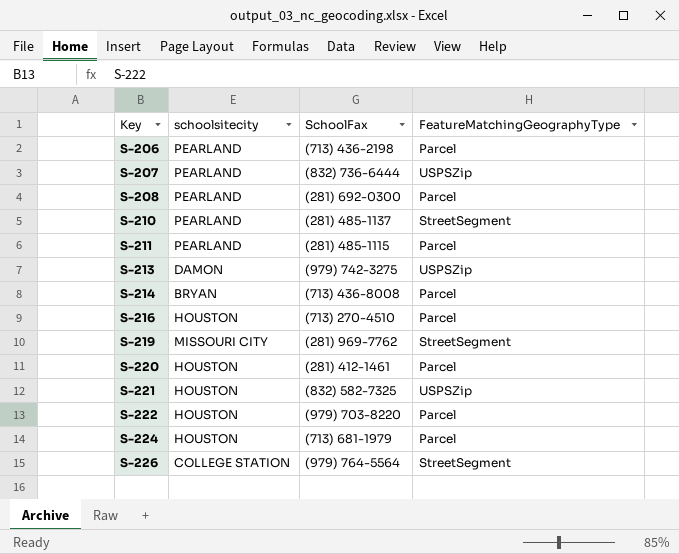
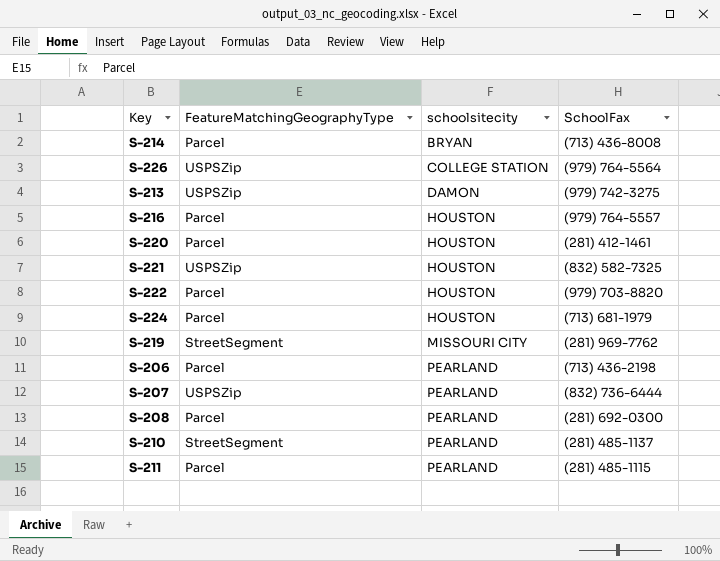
row order: Key ascending -> schoolsitecity ascending
column FeatureMatchingGeographyType | position: 4 -> 2
S-226 | FeatureMatchingGeographyType: StreetSegment -> USPSZip
S-216 | SchoolFax: (713) 270-4510 -> (979) 764-5557
S-222 | SchoolFax: (979) 703-8220 -> (979) 703-8820

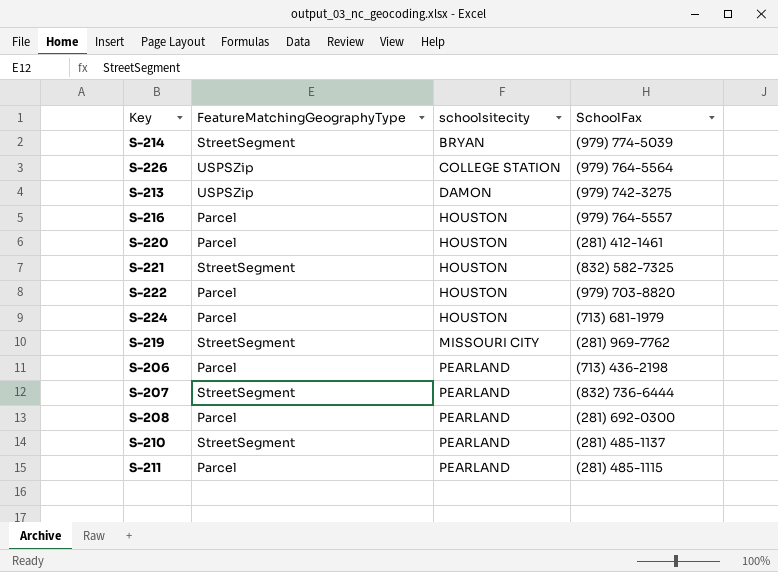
S-214 | FeatureMatchingGeographyType: Parcel -> StreetSegment
S-214 | SchoolFax: (713) 436-8008 -> (979) 774-5039
S-221 | FeatureMatchingGeographyType: USPSZip -> StreetSegment
S-207 | FeatureMatchingGeographyType: USPSZip -> StreetSegment

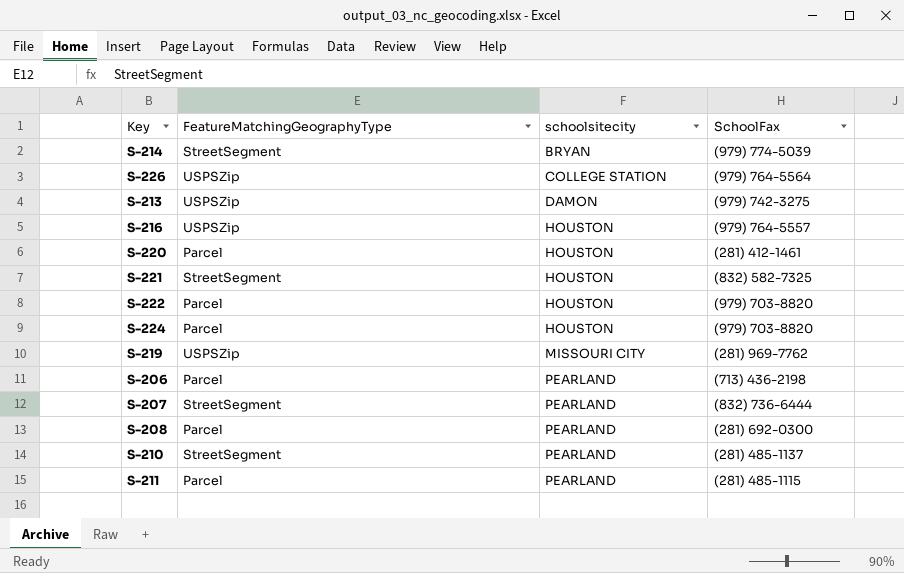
S-216 | FeatureMatchingGeographyType: Parcel -> USPSZip
S-224 | SchoolFax: (713) 681-1979 -> (979) 703-8820
S-219 | FeatureMatchingGeographyType: StreetSegment -> USPSZip

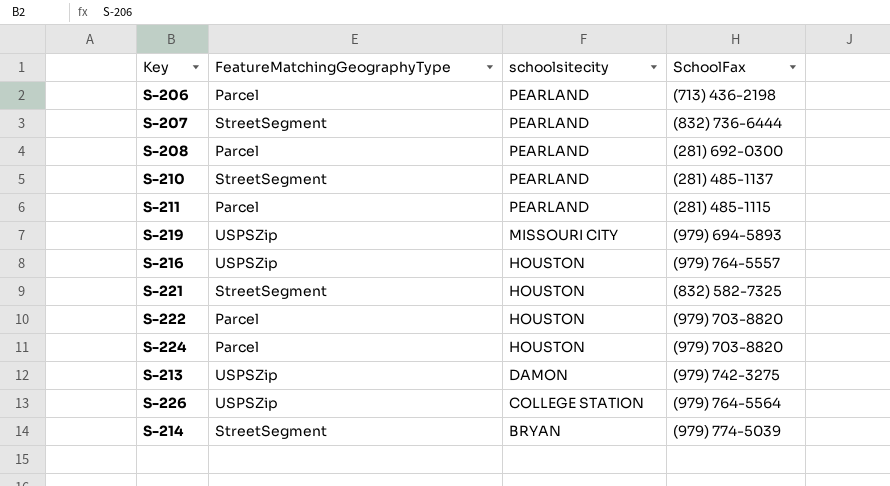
row order: schoolsitecity ascending -> schoolsitecity descending
row S-220: Parcel | HOUSTON | (281) 412-1461 -> none
S-219 | SchoolFax: (281) 969-7762 -> (979) 694-5893

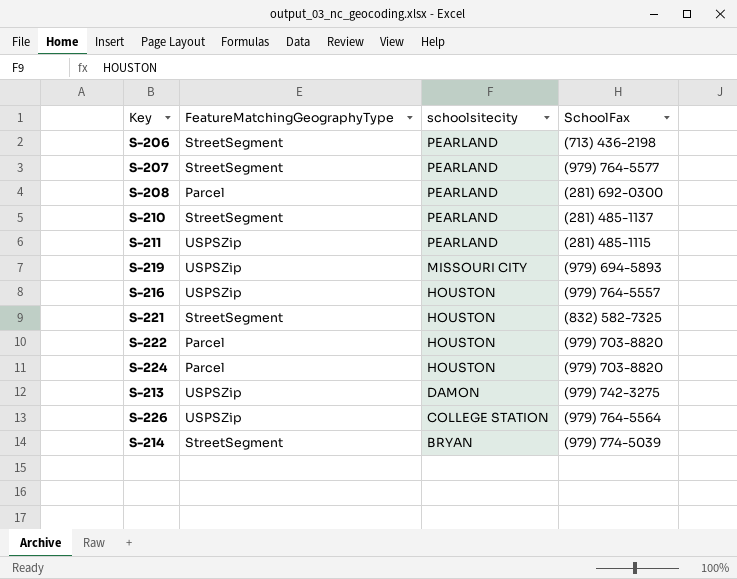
S-206 | FeatureMatchingGeographyType: Parcel -> StreetSegment
S-207 | SchoolFax: (832) 736-6444 -> (979) 764-5577
S-211 | FeatureMatchingGeographyType: Parcel -> USPSZip

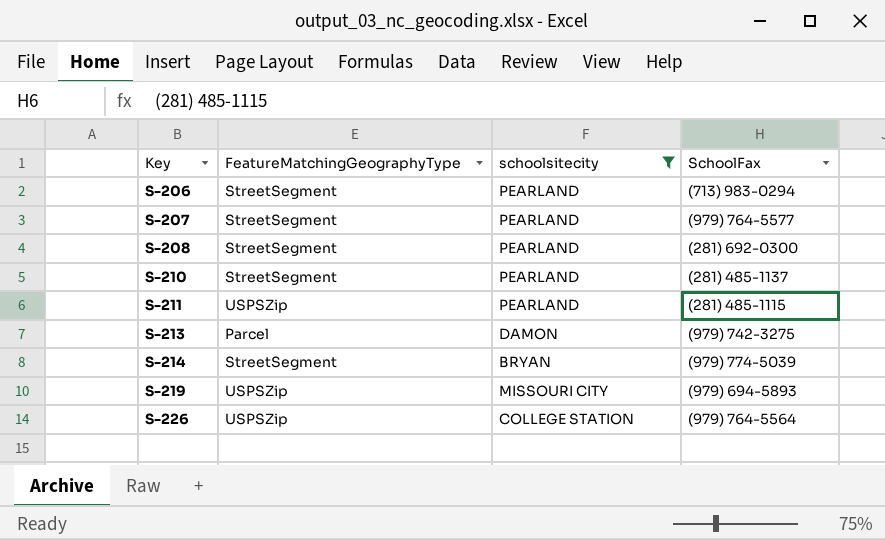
filter: none -> schoolsitecity != HOUSTON
row order: schoolsitecity descending -> Key ascending
S-206 | SchoolFax: (713) 436-2198 -> (713) 983-0294
S-208 | FeatureMatchingGeographyType: Parcel -> StreetSegment
S-213 | FeatureMatchingGeographyType: USPSZip -> Parcel

